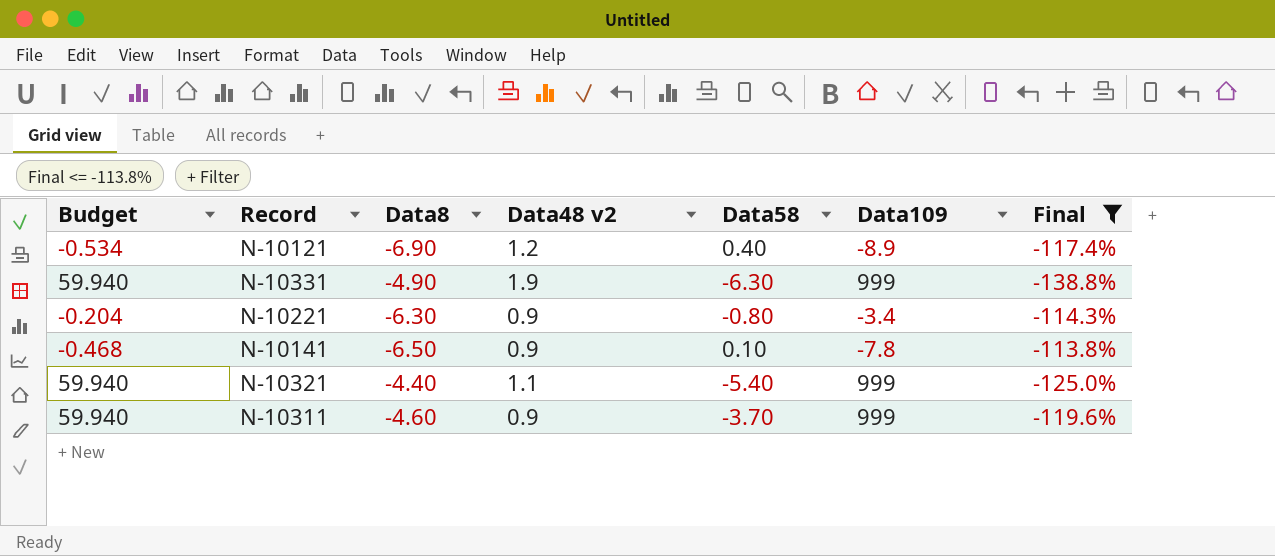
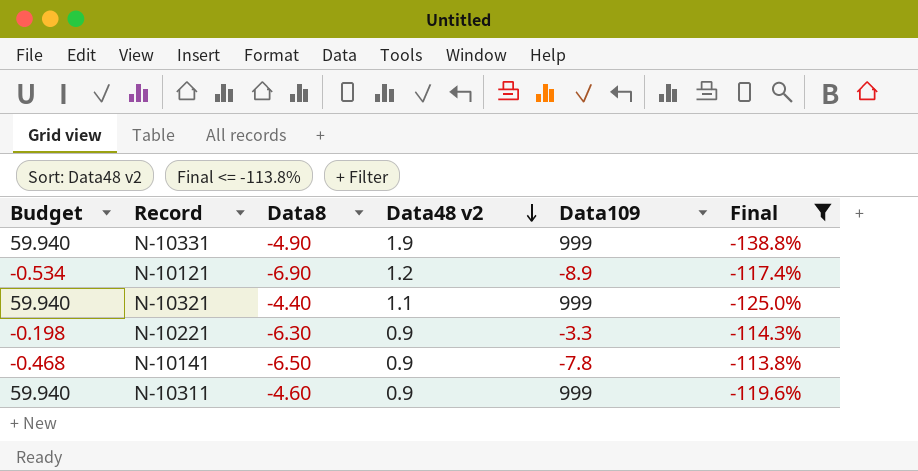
row order: none -> Data48 v2 descending
column Data58 | position: 5 -> none
N-10221 | Budget: -0.204 -> -0.198
N-10221 | Data109: -3.4 -> -3.3

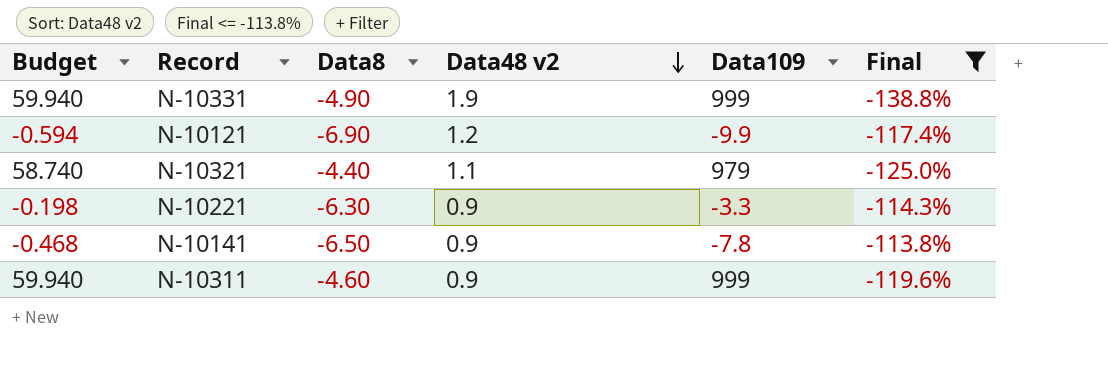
N-10121 | Budget: -0.534 -> -0.594
N-10121 | Data109: -8.9 -> -9.9
N-10321 | Budget: 59.940 -> 58.740
N-10321 | Data109: 999 -> 979

